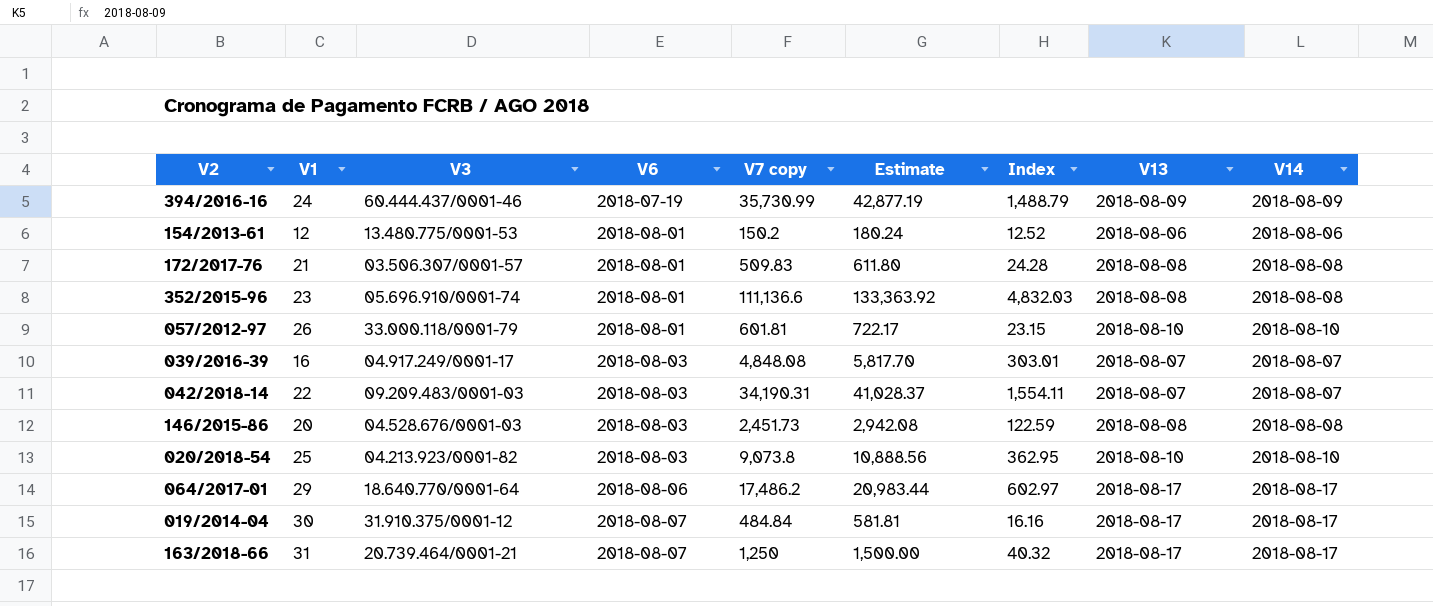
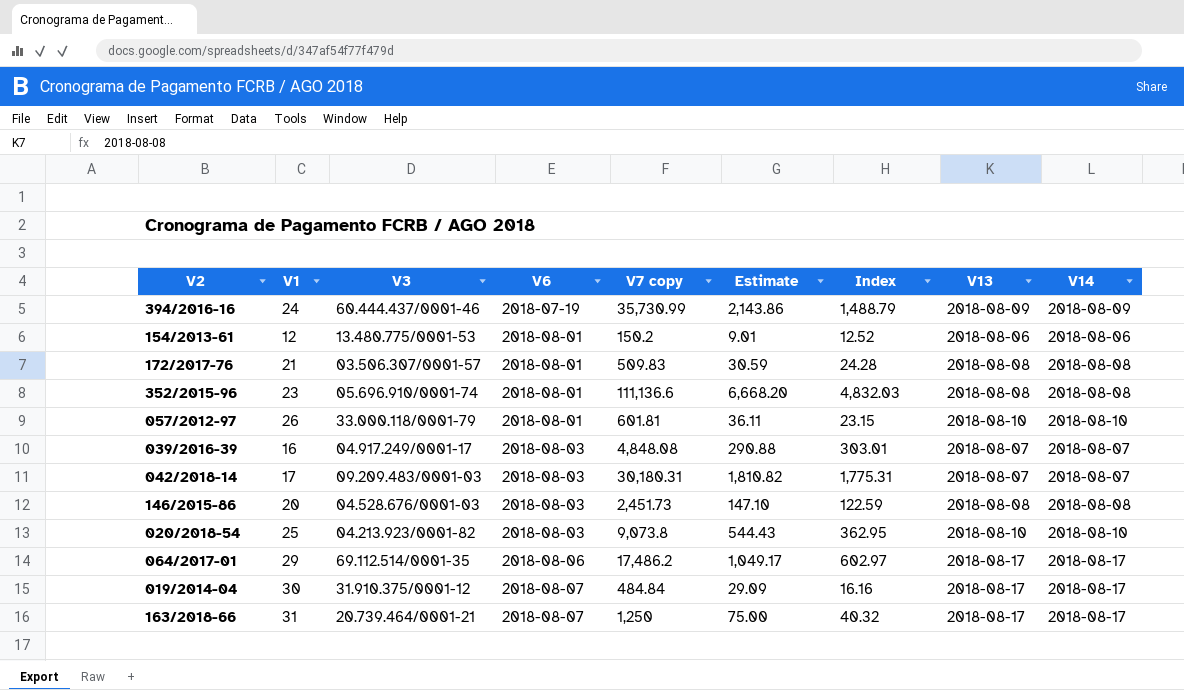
column Estimate | formula: [V7 copy] * 1.2 -> [V7 copy] * 0.06
042/2018-14 | V1: 22 -> 17
042/2018-14 | V7 copy: 34,190.31 -> 30,180.31
042/2018-14 | Index: 1,554.11 -> 1,775.31
064/2017-01 | V3: 18.640.770/0001-64 -> 69.112.514/0001-35

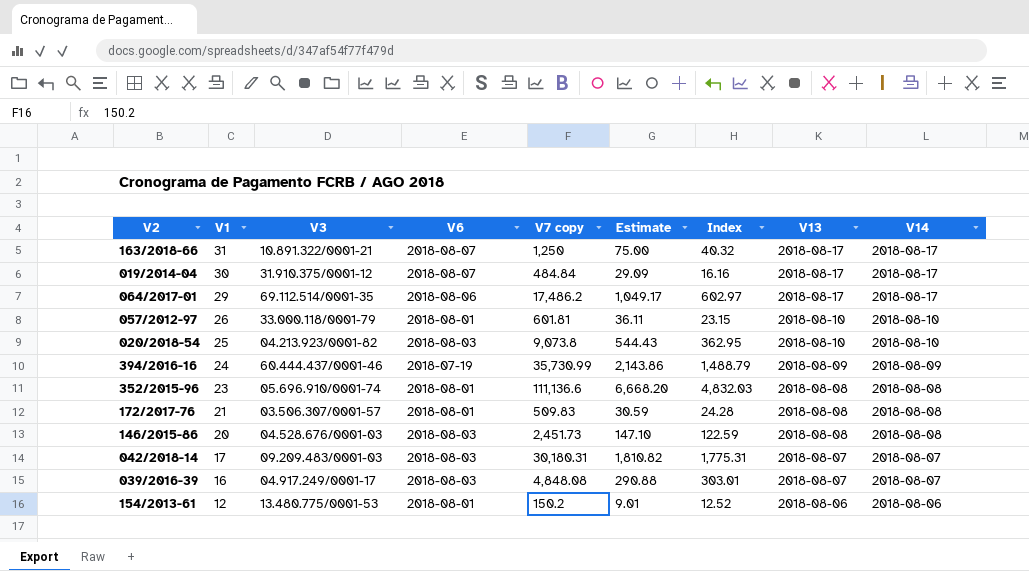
row order: V6 ascending -> V1 descending
163/2018-66 | V3: 20.739.464/0001-21 -> 10.891.322/0001-21

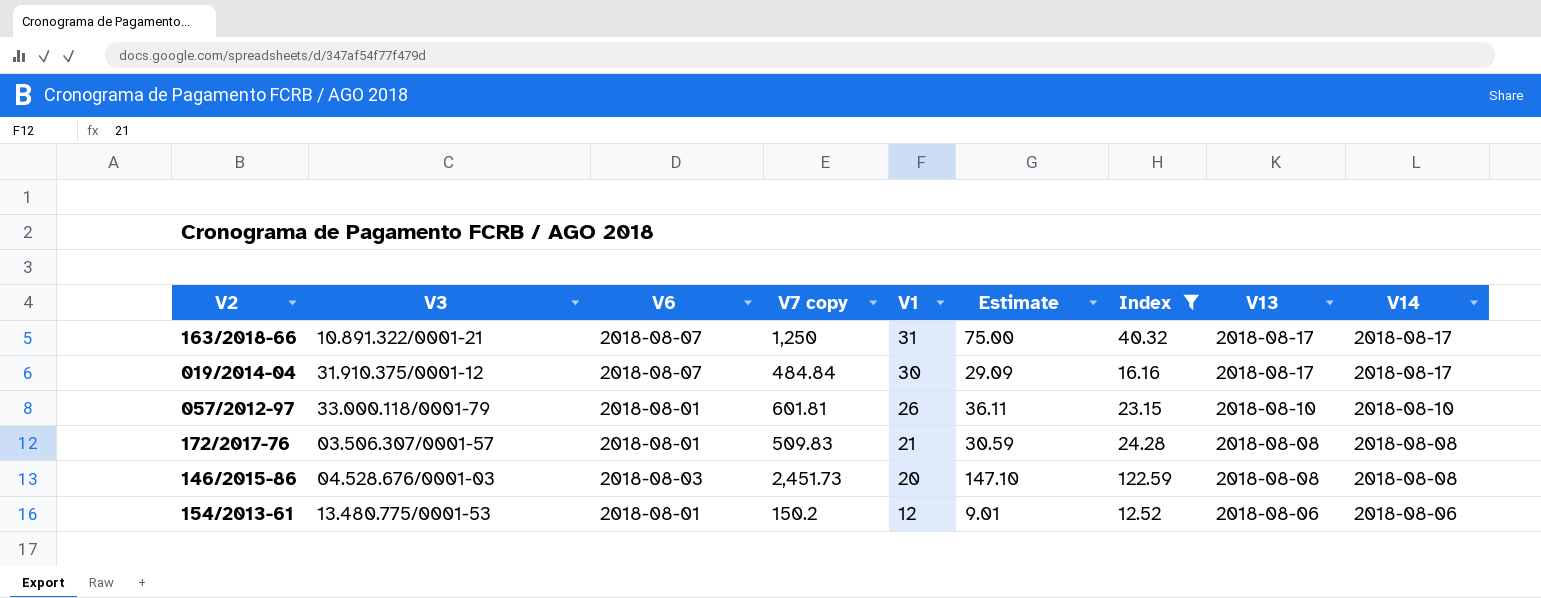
filter: none -> Index <= 122.59
column V1 | position: 2 -> 5

